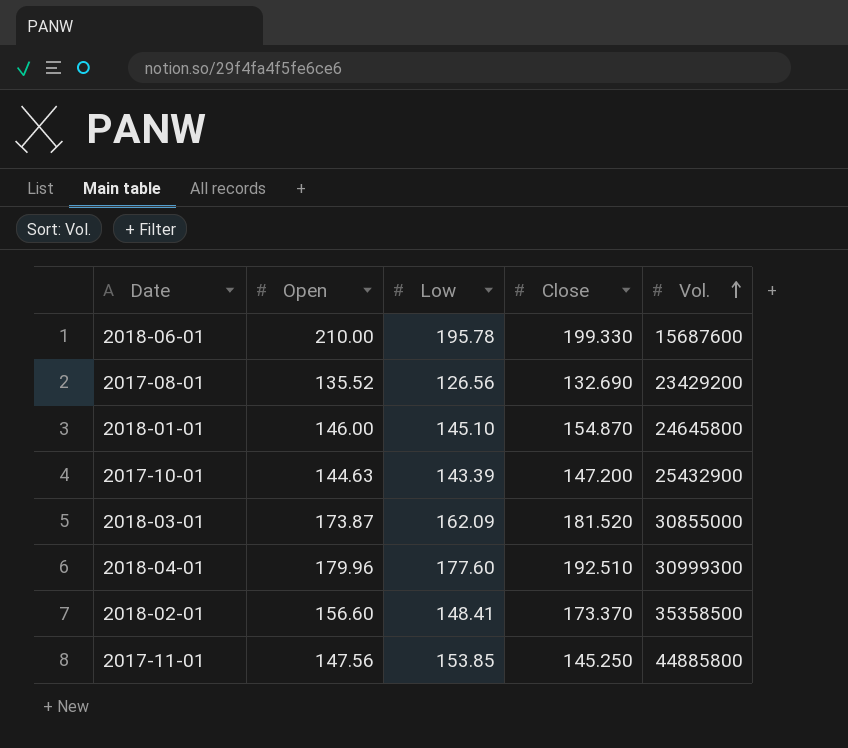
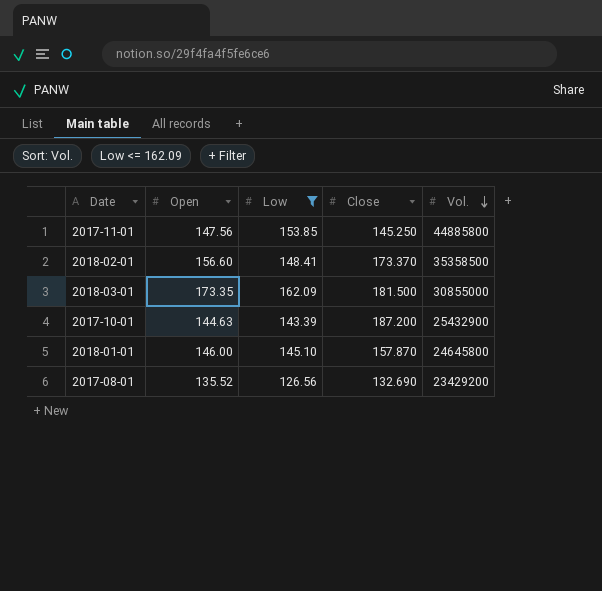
filter: none -> Low <= 162.09
row order: Vol. ascending -> Vol. descending
2018-03-01 | Open: 173.87 -> 173.35
2018-03-01 | Close: 181.520 -> 181.500
2017-10-01 | Close: 147.200 -> 187.200
2018-01-01 | Close: 154.870 -> 157.870

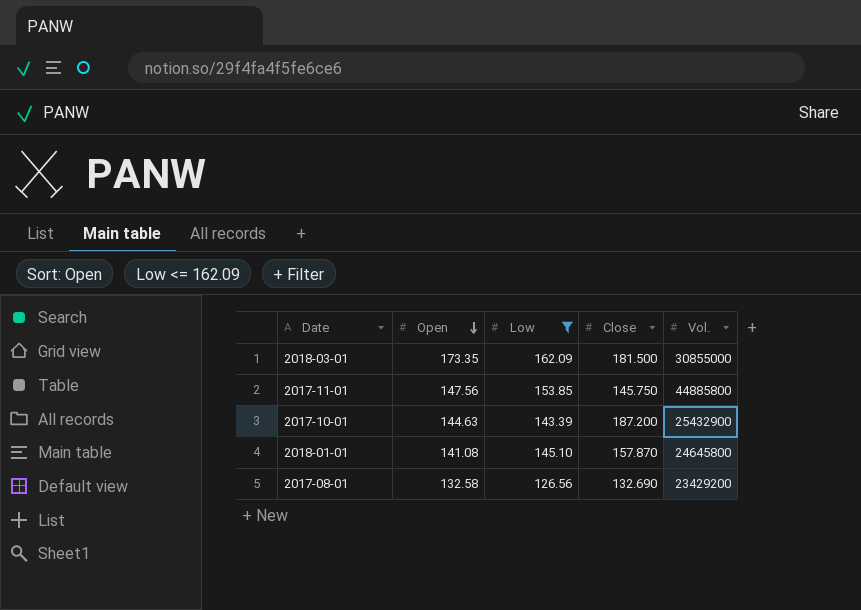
row order: Vol. descending -> Open descending
row 2018-02-01: 156.60 | 148.41 | 173.370 | 35358500 -> none
2017-11-01 | Close: 145.250 -> 145.750
2018-01-01 | Open: 146.00 -> 141.08
2017-08-01 | Open: 135.52 -> 132.58

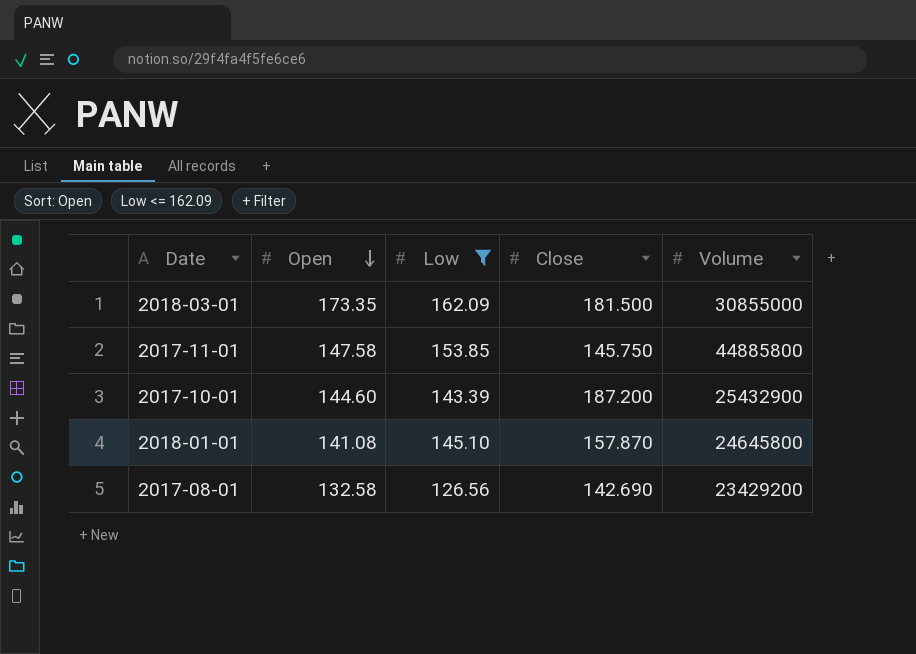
column name: Vol. -> Volume
2017-11-01 | Open: 147.56 -> 147.58
2017-10-01 | Open: 144.63 -> 144.60
2017-08-01 | Close: 132.690 -> 142.690

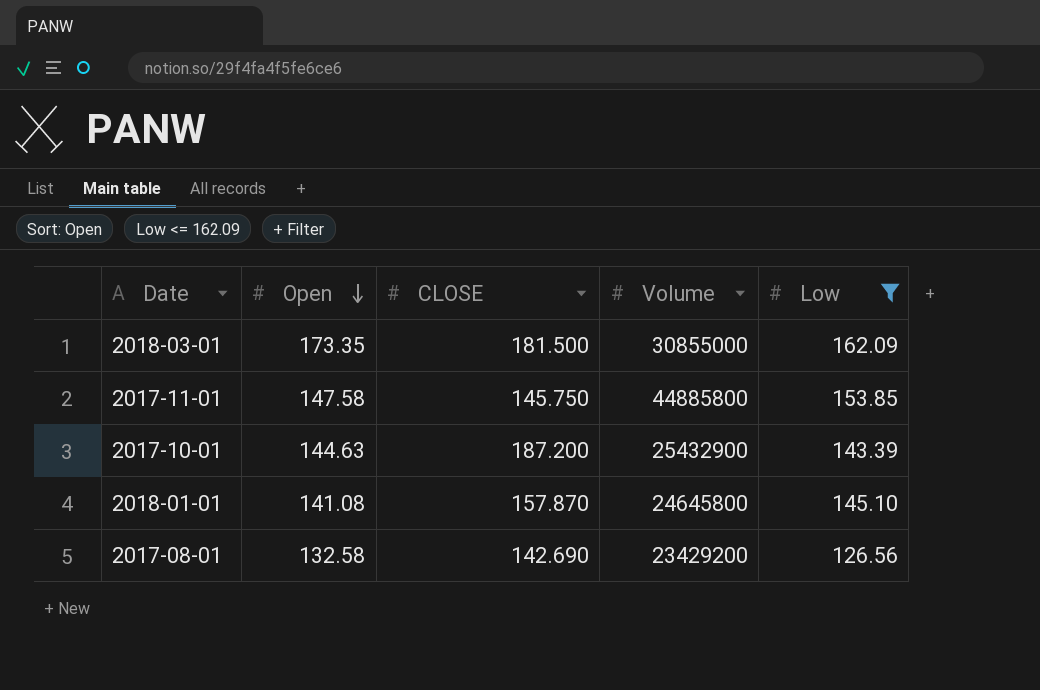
column name: Close -> CLOSE
column Low | position: 3 -> 5
2017-10-01 | Open: 144.60 -> 144.63

